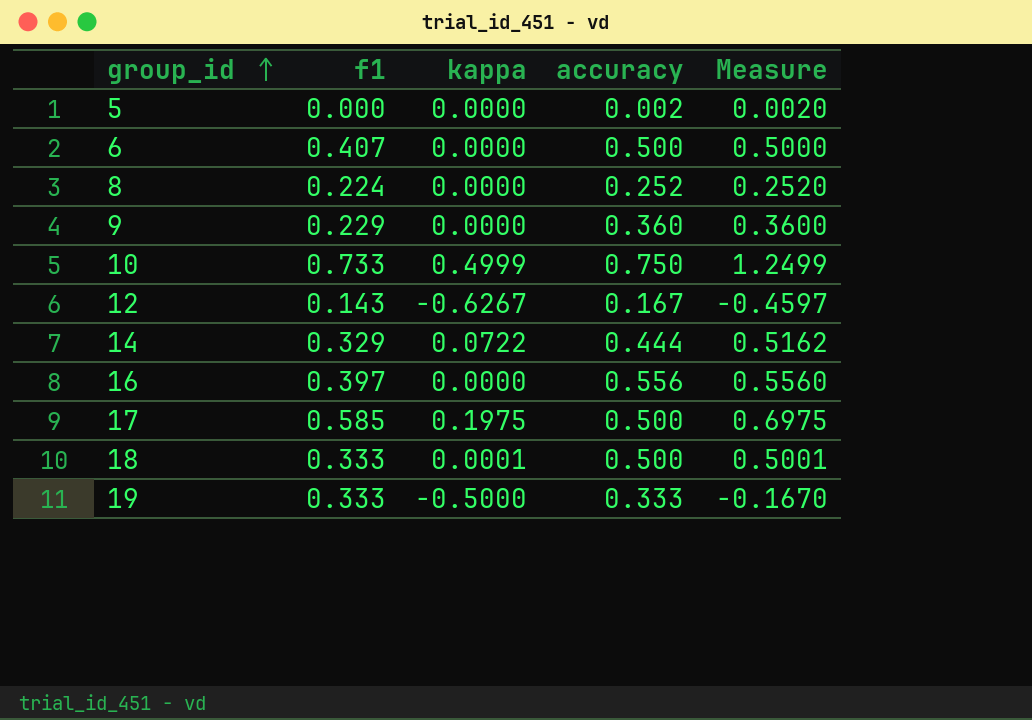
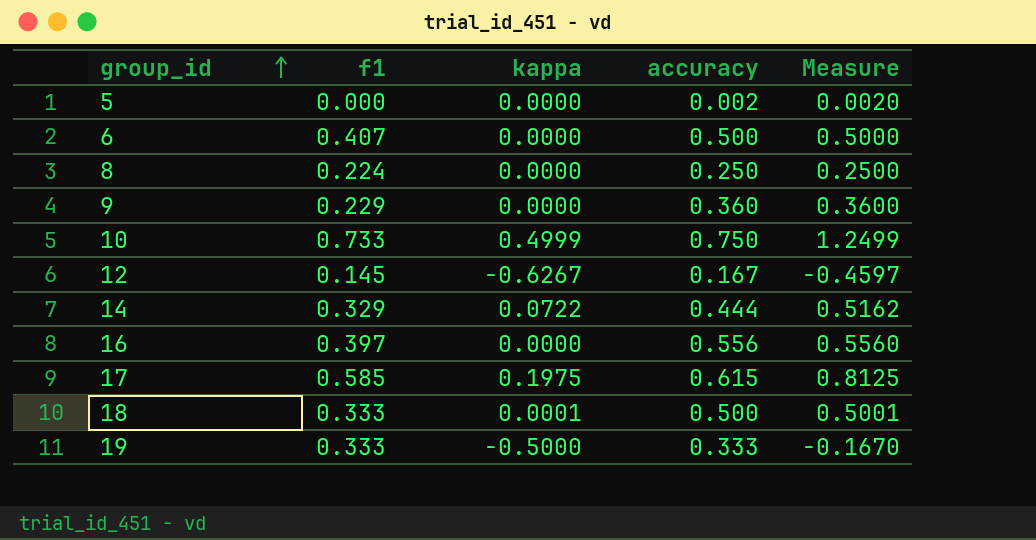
8 | accuracy: 0.252 -> 0.250
8 | Measure: 0.2520 -> 0.2500
12 | f1: 0.143 -> 0.145
17 | accuracy: 0.500 -> 0.615
17 | Measure: 0.6975 -> 0.8125

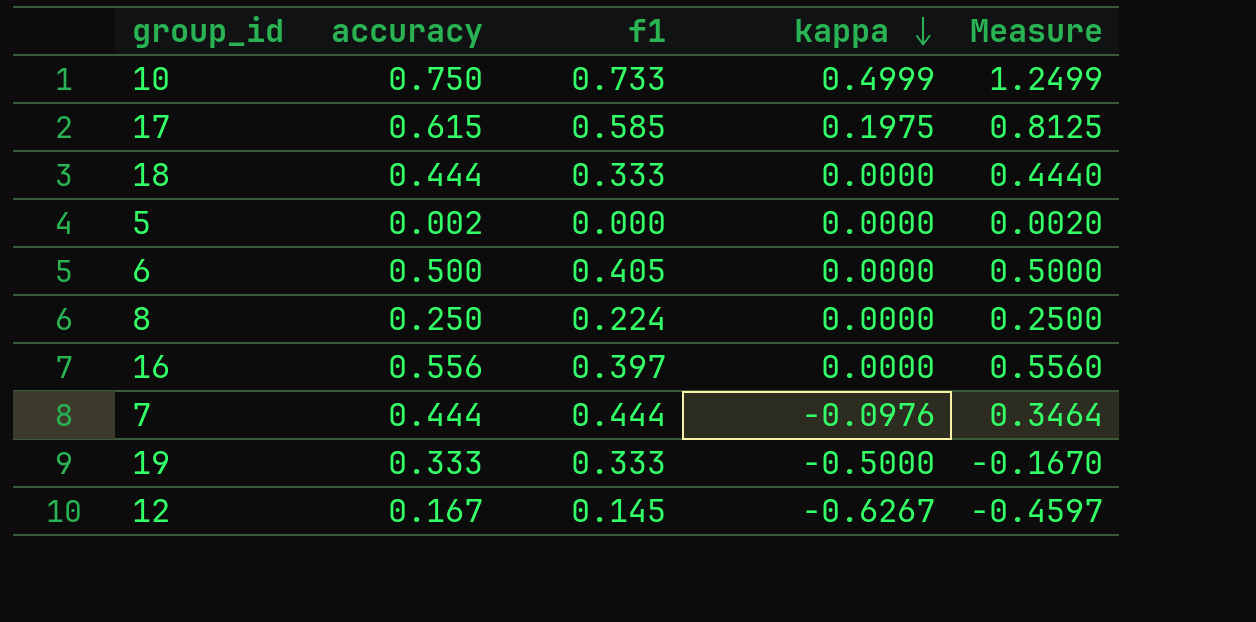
row order: group_id ascending -> kappa descending
column accuracy | position: 4 -> 2
row 9: 0.229 | 0.0000 | 0.360 | 0.3600 -> none
row 14: 0.329 | 0.0722 | 0.444 | 0.5162 -> none
18 | accuracy: 0.500 -> 0.444
18 | kappa: 0.0001 -> 0.0000
18 | Measure: 0.5001 -> 0.4440
6 | f1: 0.407 -> 0.405
row 7: none -> 0.444 | 0.444 | -0.0976 | 0.3464

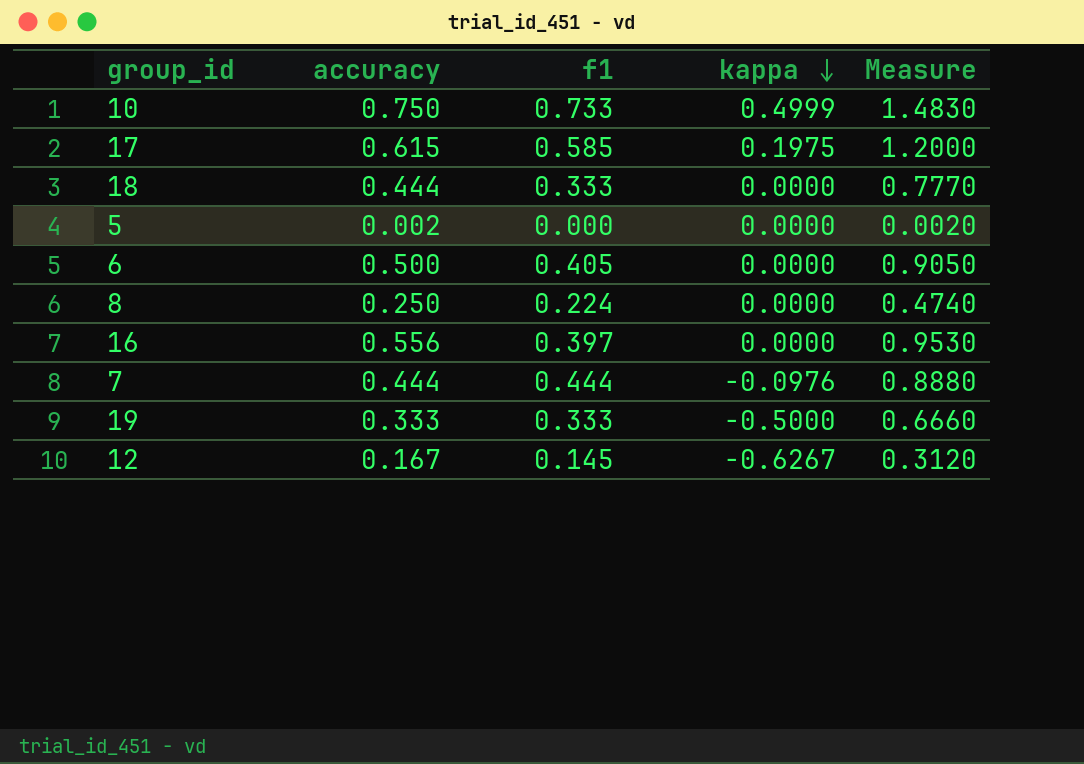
column Measure | formula: [accuracy] + [kappa] -> [accuracy] + [f1]

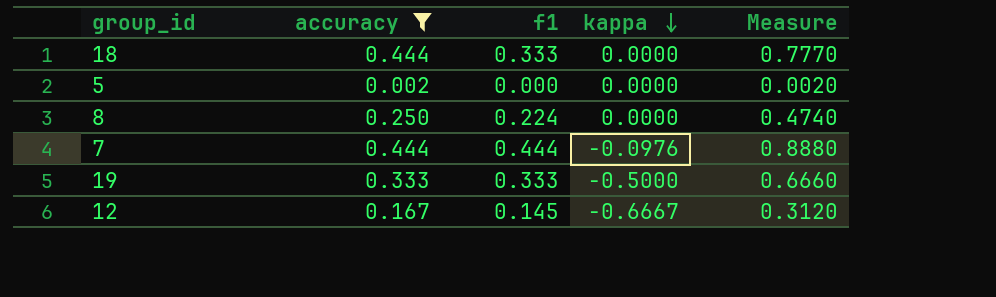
filter: none -> accuracy <= 0.444
12 | kappa: -0.6267 -> -0.6667

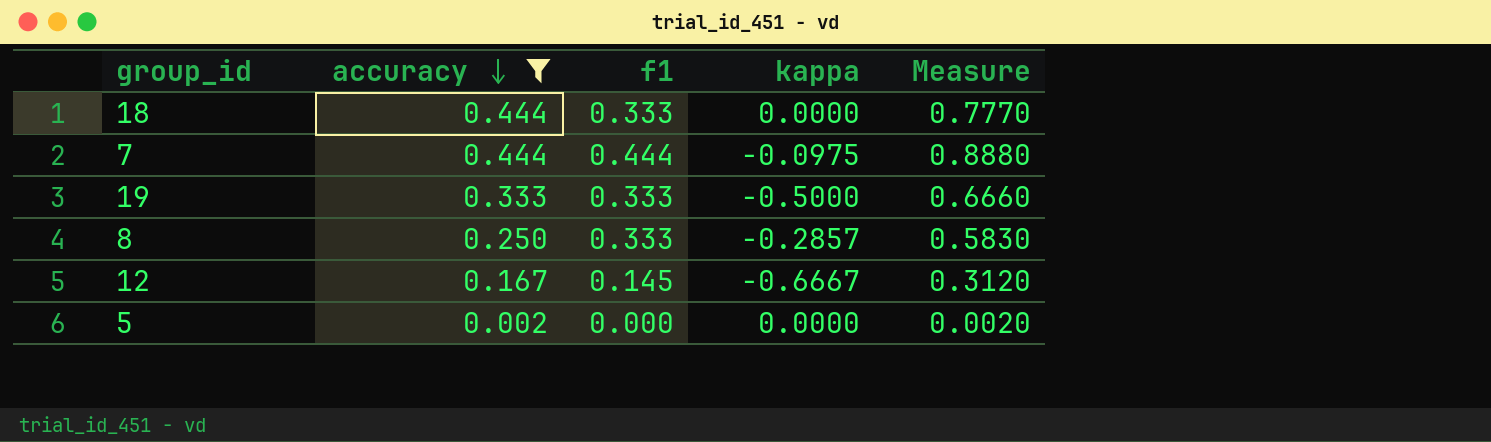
row order: kappa descending -> accuracy descending
7 | kappa: -0.0976 -> -0.0975
8 | f1: 0.224 -> 0.333
8 | kappa: 0.0000 -> -0.2857
8 | Measure: 0.4740 -> 0.5830

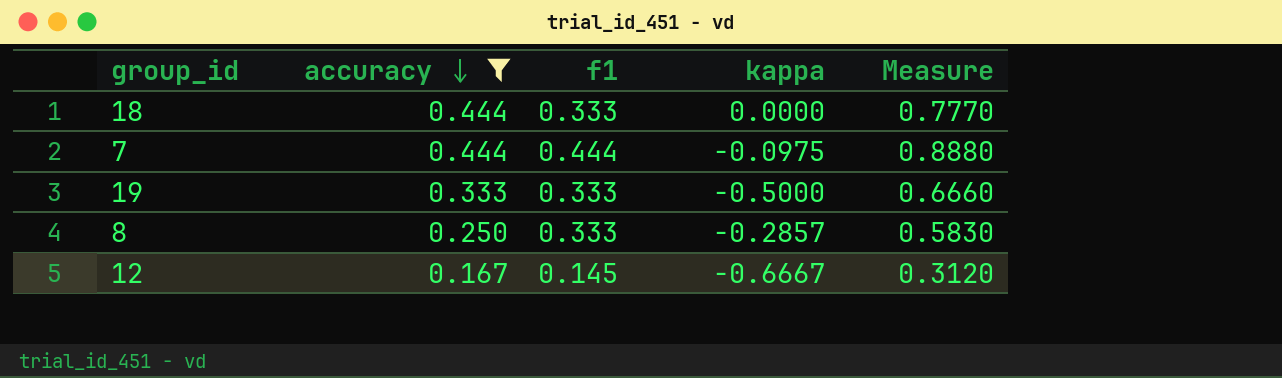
row 5: 0.002 | 0.000 | 0.0000 | 0.0020 -> none

